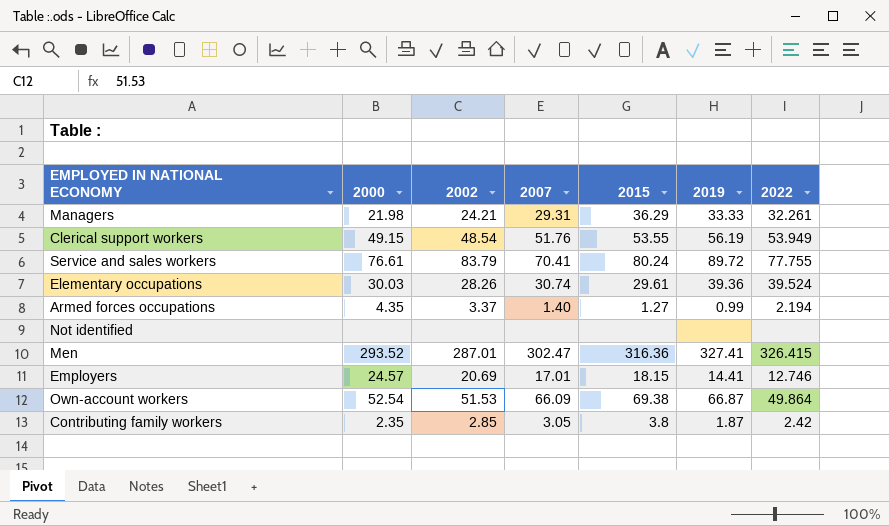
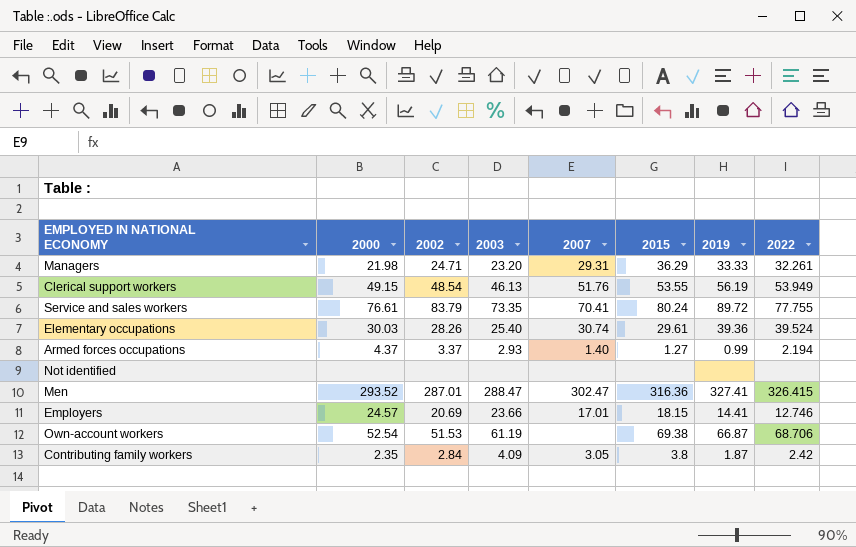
column 2003 | position: none -> 4
Managers | 2002: 24.21 -> 24.71
Armed forces occupations | 2000: 4.35 -> 4.37
Own-account workers | 2007: 66.09 -> none
Own-account workers | 2022: 49.864 -> 68.706
Contributing family workers | 2002: 2.85 -> 2.84

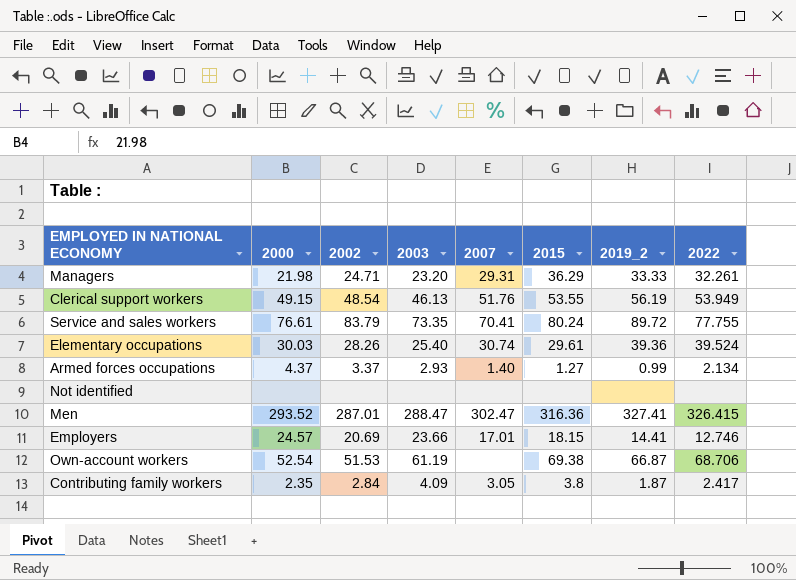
column name: 2019 -> 2019_2
Armed forces occupations | 2022: 2.194 -> 2.134
Contributing family workers | 2022: 2.42 -> 2.417

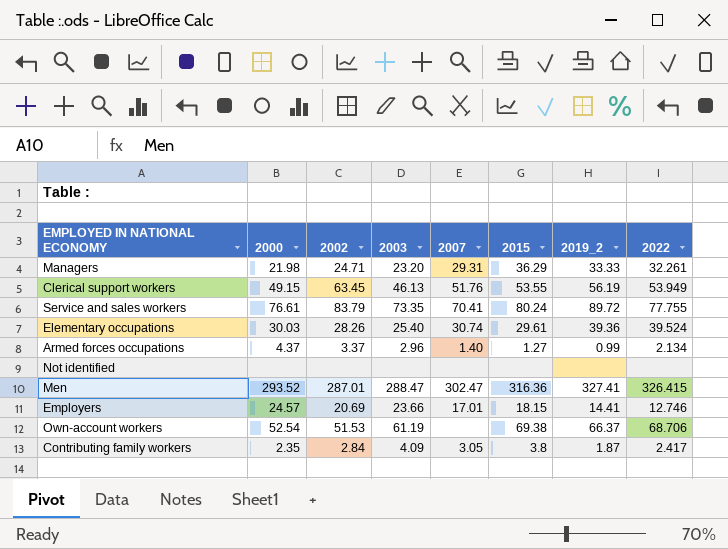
Clerical support workers | 2002: 48.54 -> 63.45
Armed forces occupations | 2003: 2.93 -> 2.96
Own-account workers | 2019_2: 66.87 -> 66.37

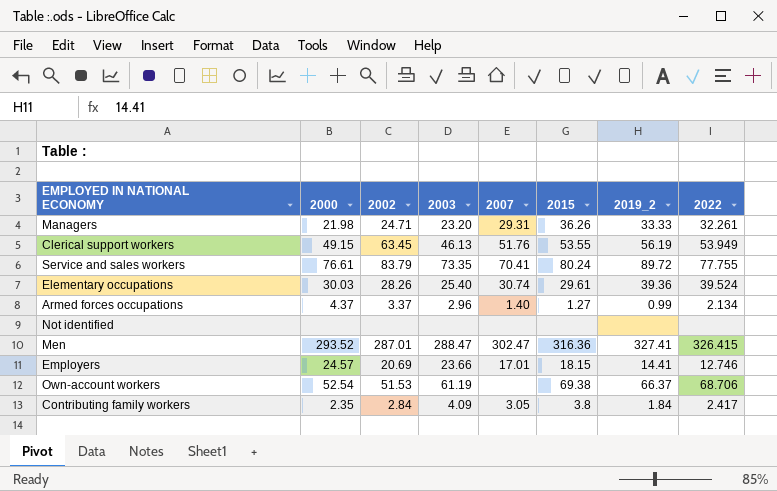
Managers | 2015: 36.29 -> 36.26
Contributing family workers | 2019_2: 1.87 -> 1.84

